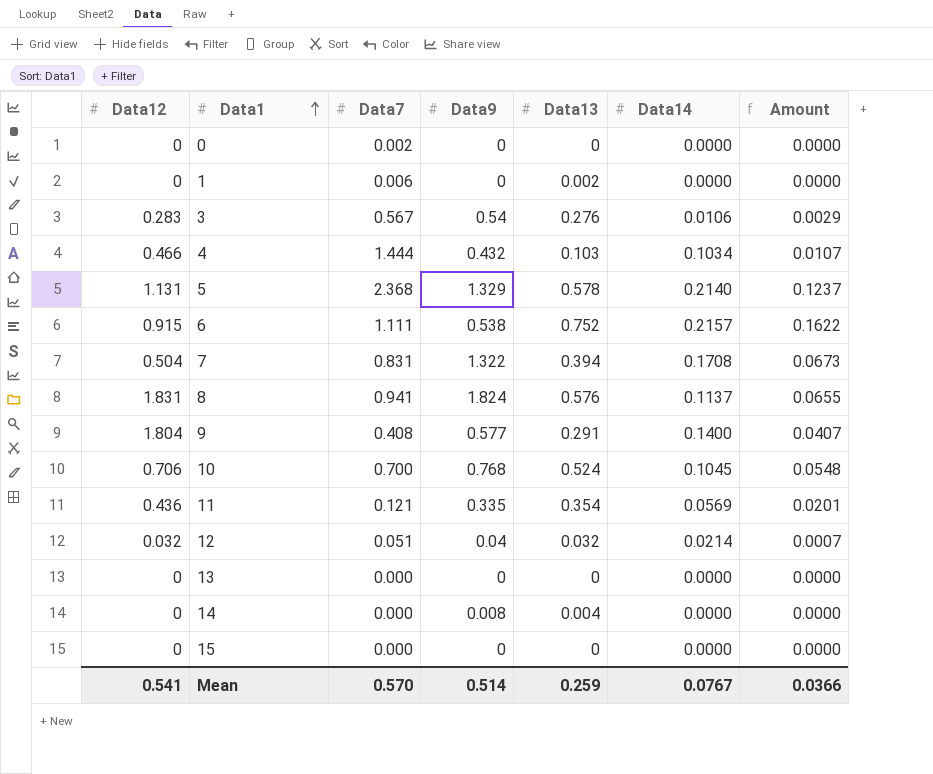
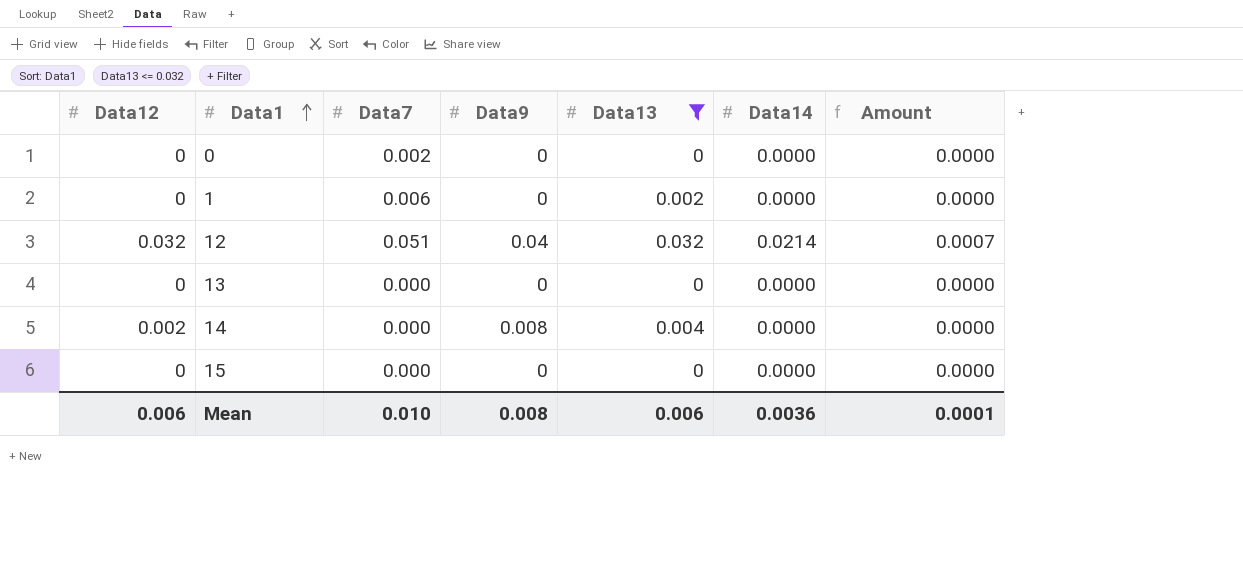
filter: none -> Data13 <= 0.032
14 | Data12: 0 -> 0.002
Mean | Data12: 0.541 -> 0.006
Mean | Data7: 0.570 -> 0.010
Mean | Data9: 0.514 -> 0.008
Mean | Data13: 0.259 -> 0.006
Mean | Data14: 0.0767 -> 0.0036
Mean | Amount: 0.0366 -> 0.0001

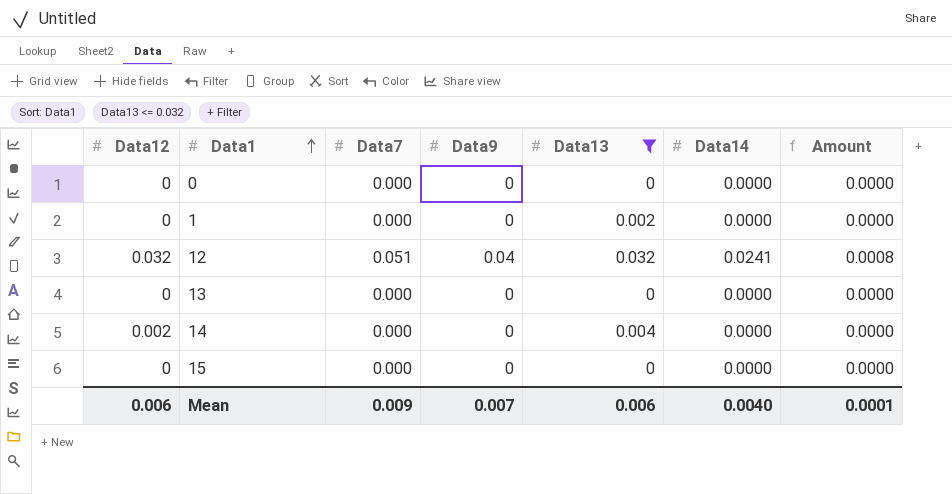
0 | Data7: 0.002 -> 0.000
1 | Data7: 0.006 -> 0.000
12 | Data14: 0.0214 -> 0.0241
12 | Amount: 0.0007 -> 0.0008
14 | Data9: 0.008 -> 0
Mean | Data7: 0.010 -> 0.009
Mean | Data9: 0.008 -> 0.007
Mean | Data14: 0.0036 -> 0.0040

